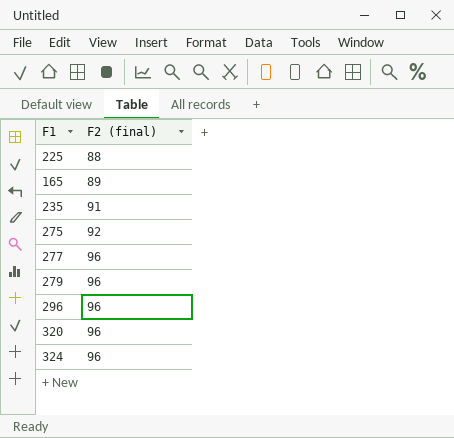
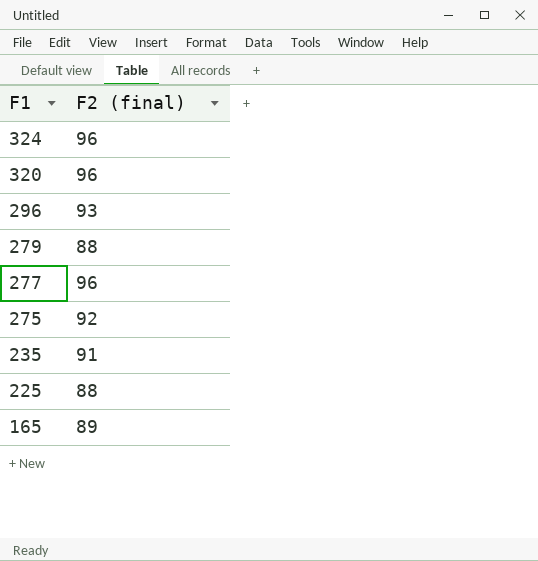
row order: F2 (final) ascending -> F1 descending
296 | F2 (final): 96 -> 93
279 | F2 (final): 96 -> 88

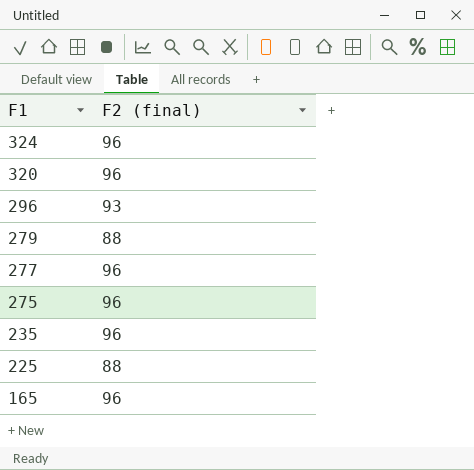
275 | F2 (final): 92 -> 96
235 | F2 (final): 91 -> 96
165 | F2 (final): 89 -> 96

